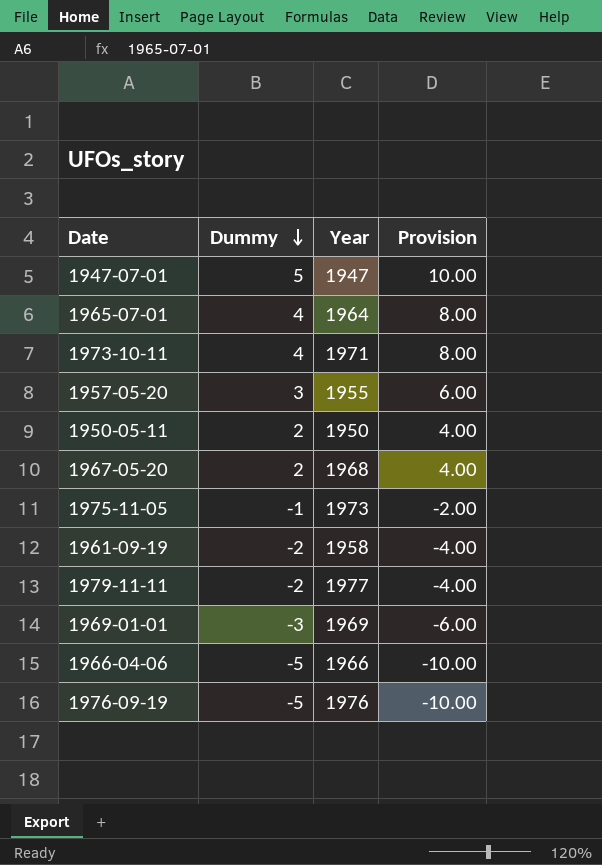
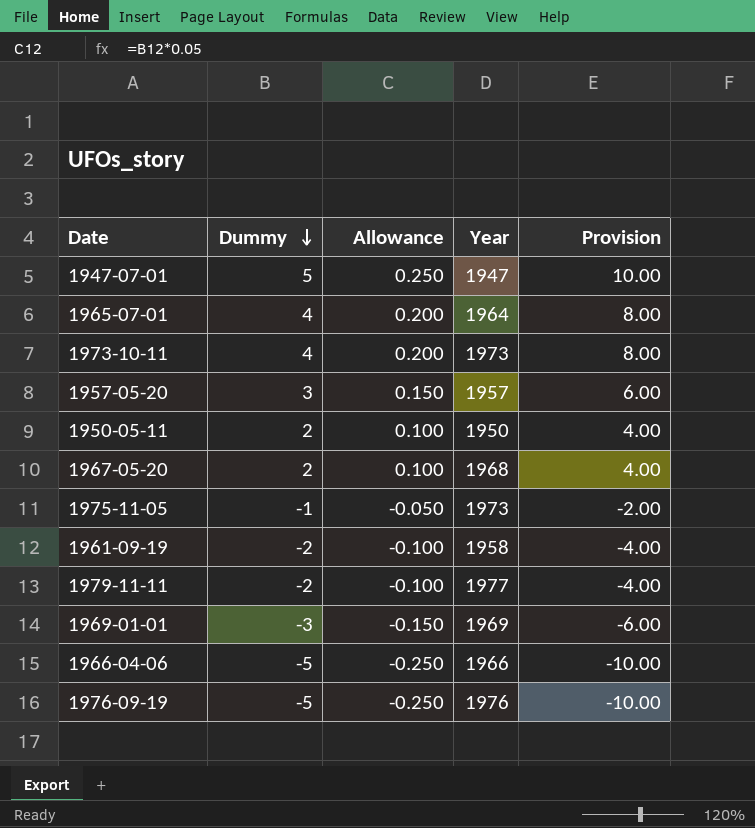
column Allowance | formula: none -> [Dummy] * 0.05
1973-10-11 | Year: 1971 -> 1973
1957-05-20 | Year: 1955 -> 1957

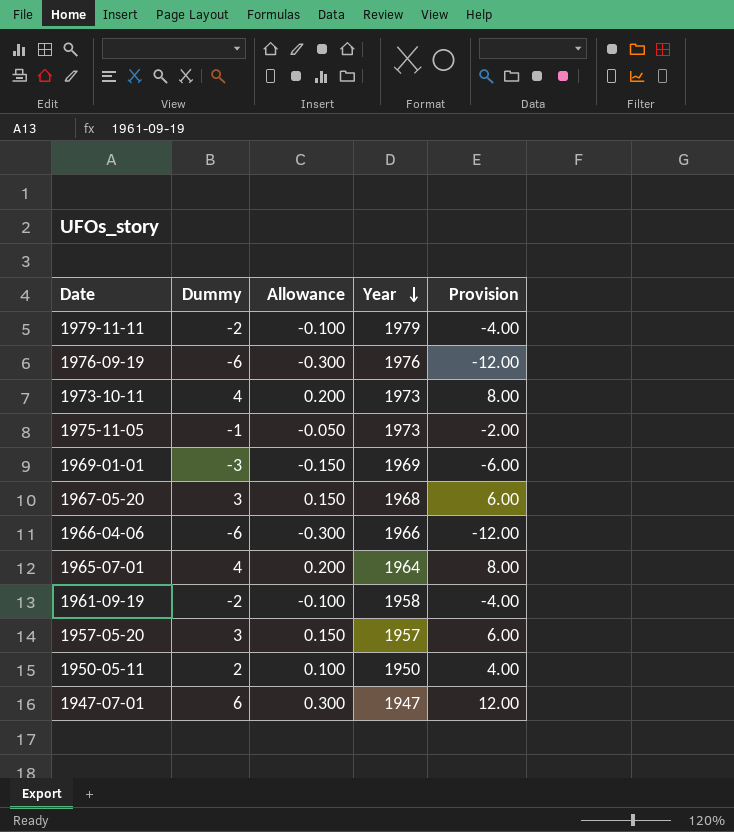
row order: Dummy descending -> Year descending
1979-11-11 | Year: 1977 -> 1979
1976-09-19 | Dummy: -5 -> -6
1976-09-19 | Allowance: -0.250 -> -0.300
1976-09-19 | Provision: -10.00 -> -12.00
1967-05-20 | Dummy: 2 -> 3
1967-05-20 | Allowance: 0.100 -> 0.150
1967-05-20 | Provision: 4.00 -> 6.00
1966-04-06 | Dummy: -5 -> -6
1966-04-06 | Allowance: -0.250 -> -0.300
1966-04-06 | Provision: -10.00 -> -12.00
1947-07-01 | Dummy: 5 -> 6
1947-07-01 | Allowance: 0.250 -> 0.300
1947-07-01 | Provision: 10.00 -> 12.00

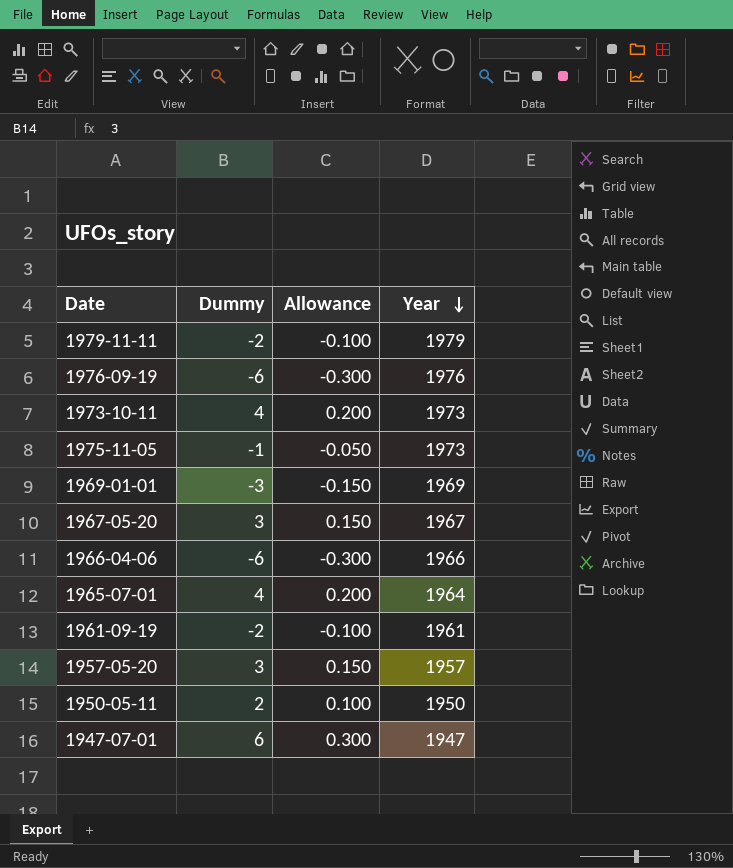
column Provision | formula: [Dummy] * 2 -> none
1967-05-20 | Year: 1968 -> 1967
1961-09-19 | Year: 1958 -> 1961

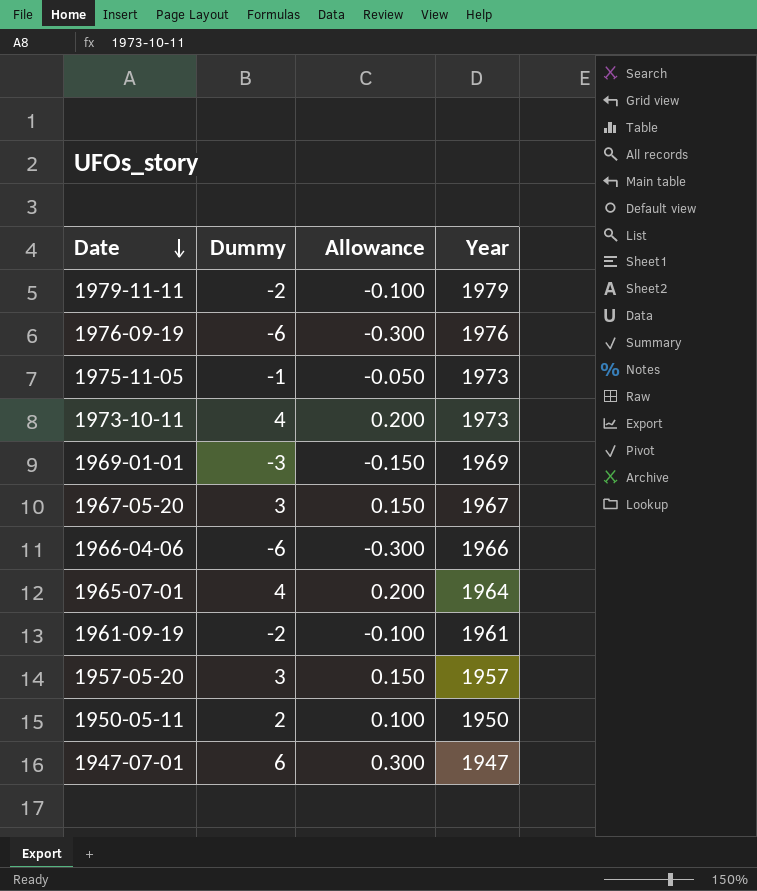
row order: Year descending -> Date descending

